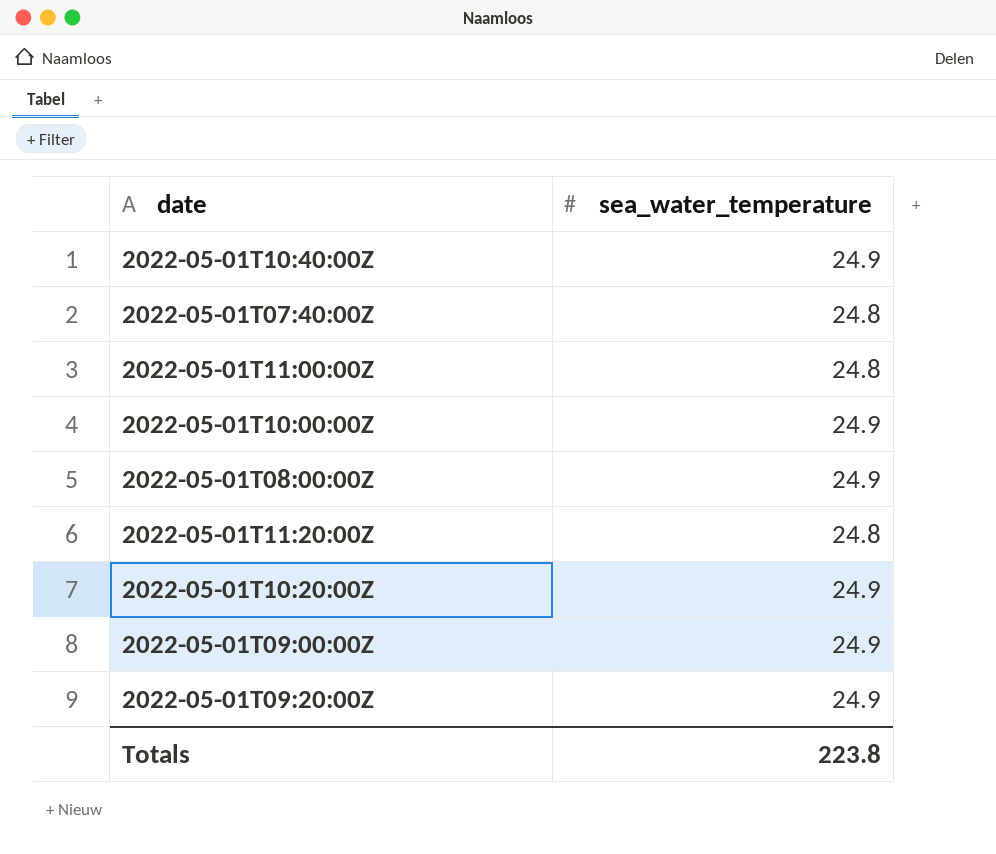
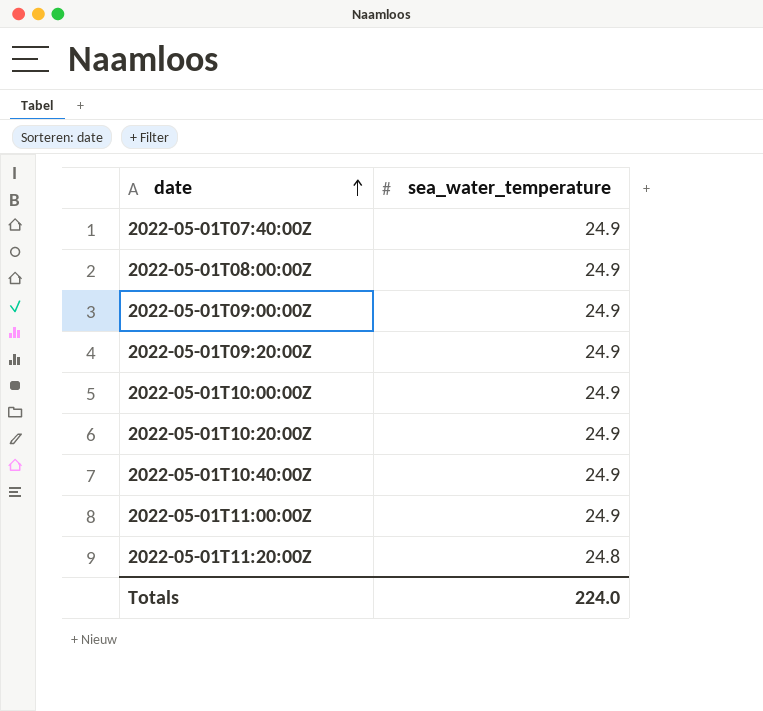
row order: none -> date ascending
2022-05-01T07:40:00Z | sea_water_temperature: 24.8 -> 24.9
2022-05-01T11:00:00Z | sea_water_temperature: 24.8 -> 24.9
Totals | sea_water_temperature: 223.8 -> 224.0

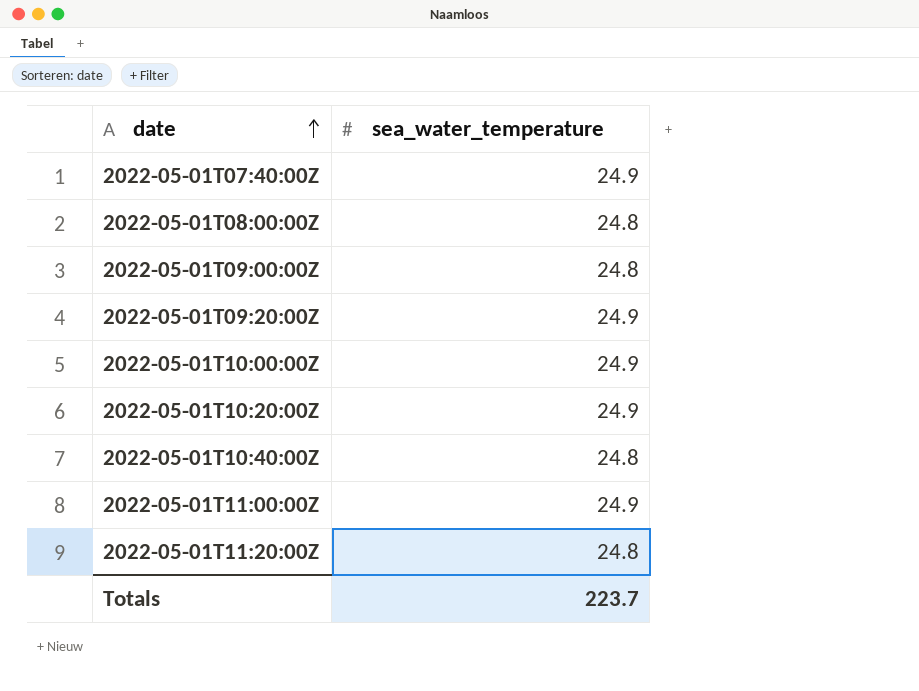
2022-05-01T08:00:00Z | sea_water_temperature: 24.9 -> 24.8
2022-05-01T09:00:00Z | sea_water_temperature: 24.9 -> 24.8
2022-05-01T10:40:00Z | sea_water_temperature: 24.9 -> 24.8
Totals | sea_water_temperature: 224.0 -> 223.7

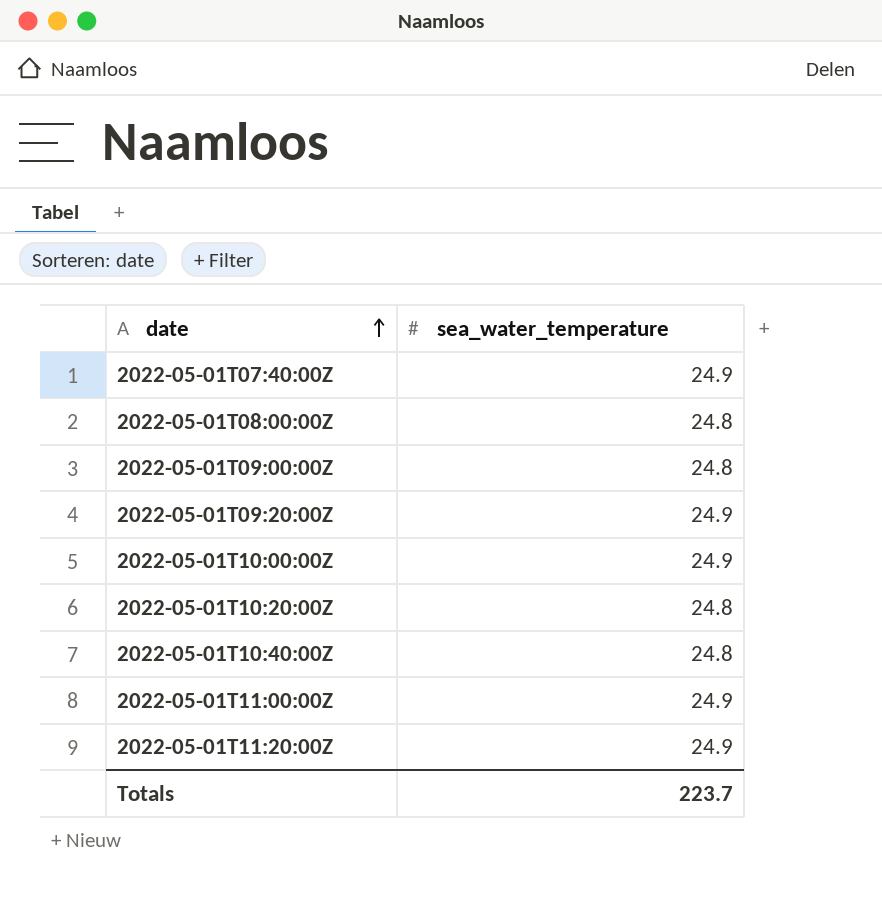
2022-05-01T10:20:00Z | sea_water_temperature: 24.9 -> 24.8
2022-05-01T11:20:00Z | sea_water_temperature: 24.8 -> 24.9

